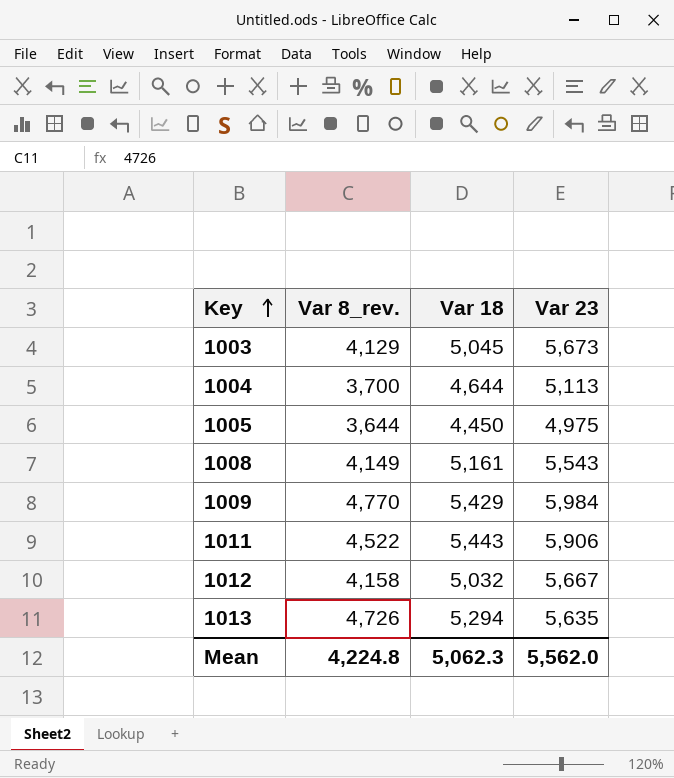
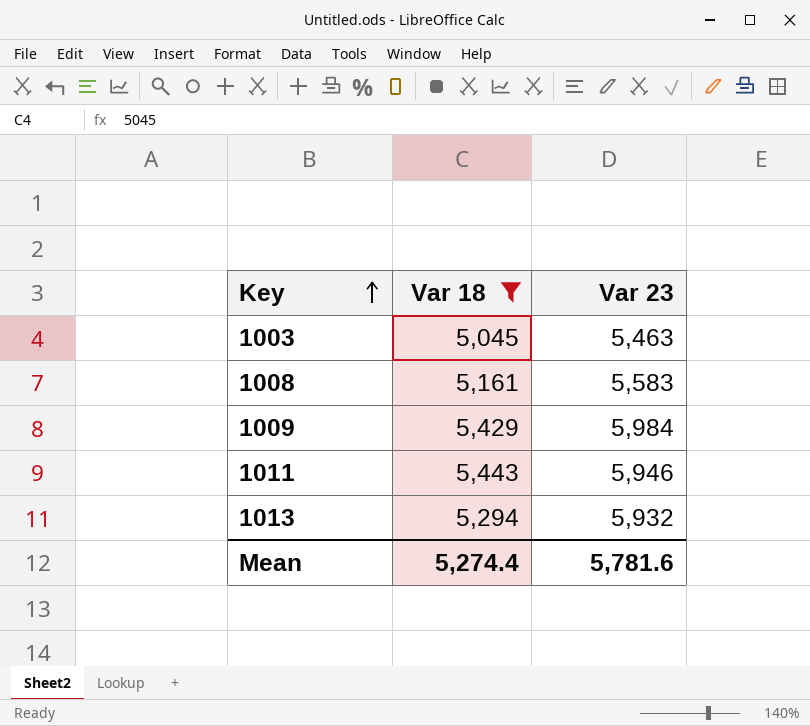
filter: none -> Var 18 >= 5,045
column Var 8_rev. | position: 2 -> none
1003 | Var 23: 5,673 -> 5,463
1008 | Var 23: 5,543 -> 5,583
1011 | Var 23: 5,906 -> 5,946
1013 | Var 23: 5,635 -> 5,932
Mean | Var 18: 5,062.3 -> 5,274.4
Mean | Var 23: 5,562.0 -> 5,781.6

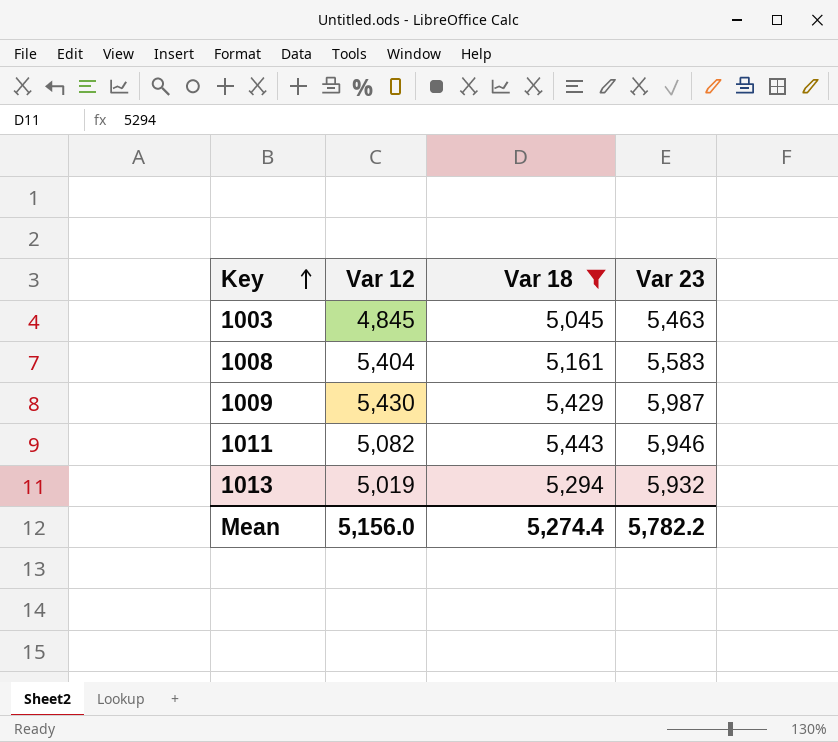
column Var 12 | position: none -> 2
1009 | Var 23: 5,984 -> 5,987
Mean | Var 23: 5,781.6 -> 5,782.2

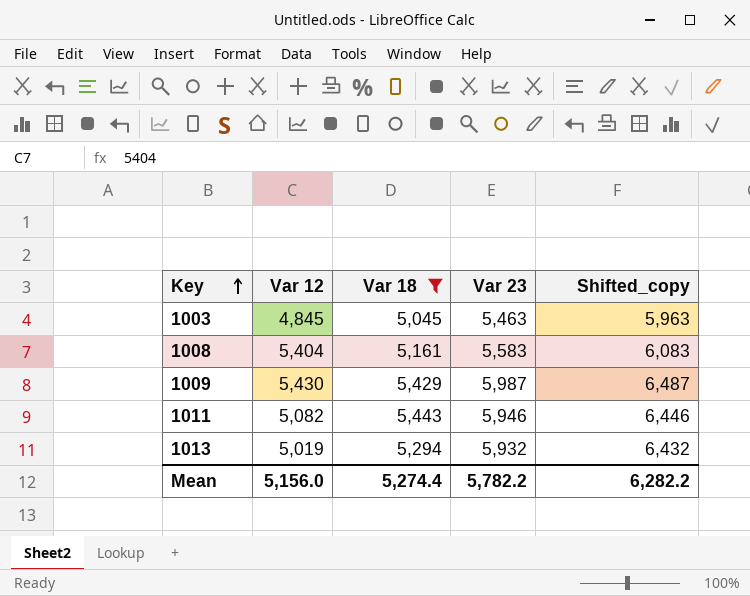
column Shifted_copy | formula: none -> [Var 23] + 500

